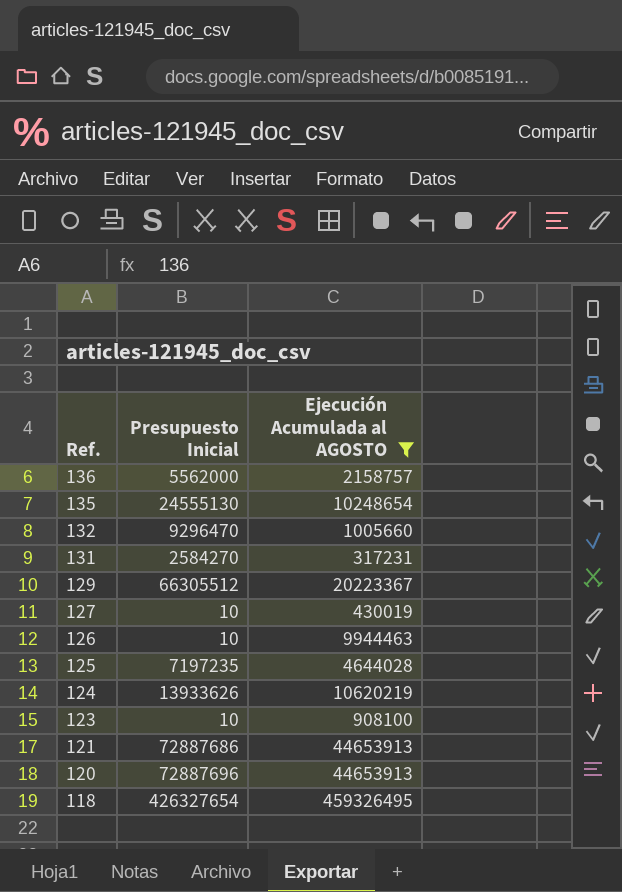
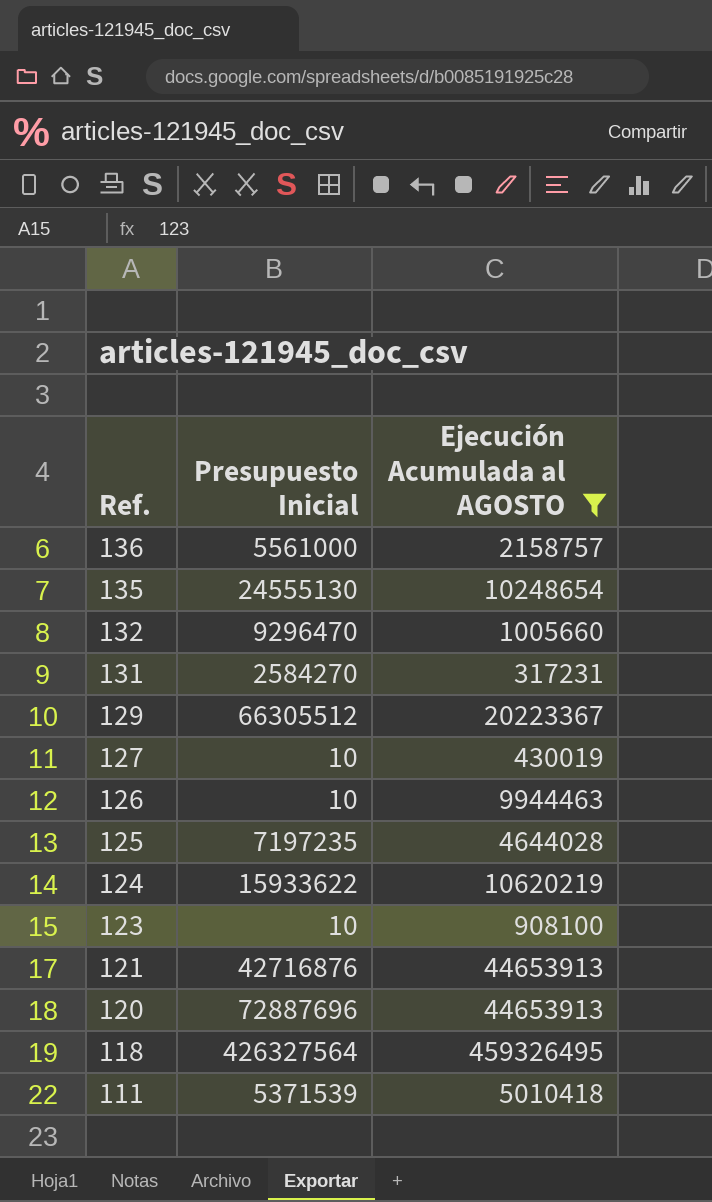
136 | Presupuesto Inicial: 5562000 -> 5561000
124 | Presupuesto Inicial: 13933626 -> 15933622
121 | Presupuesto Inicial: 72887686 -> 42716876
118 | Presupuesto Inicial: 426327654 -> 426327564
row 111: none -> 5371539 | 5010418

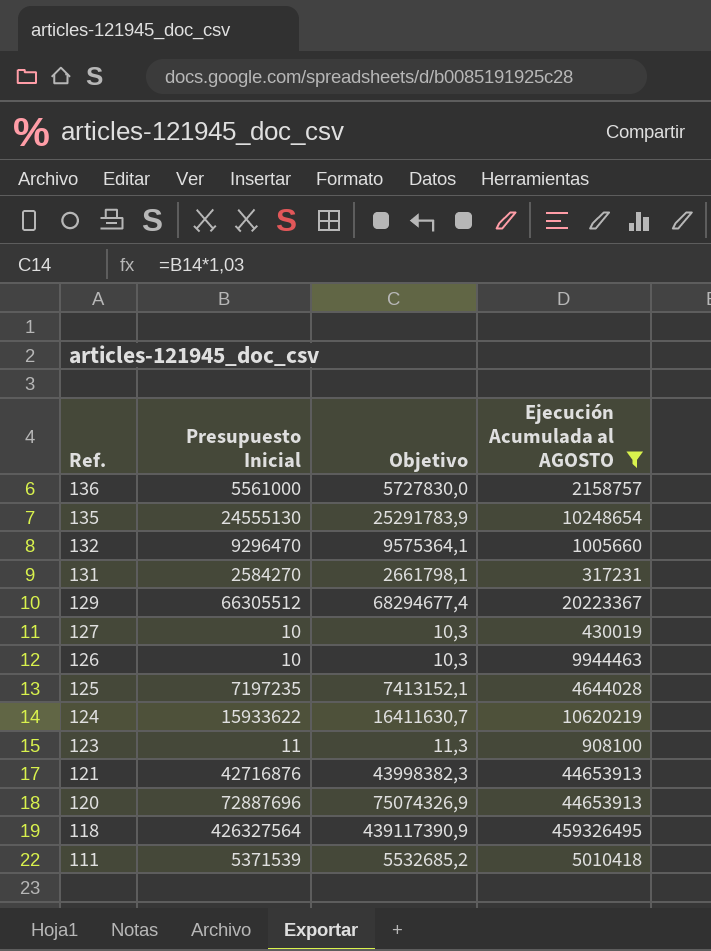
column Objetivo | formula: none -> [Presupuesto Inicial] * 1,03
123 | Presupuesto Inicial: 10 -> 11

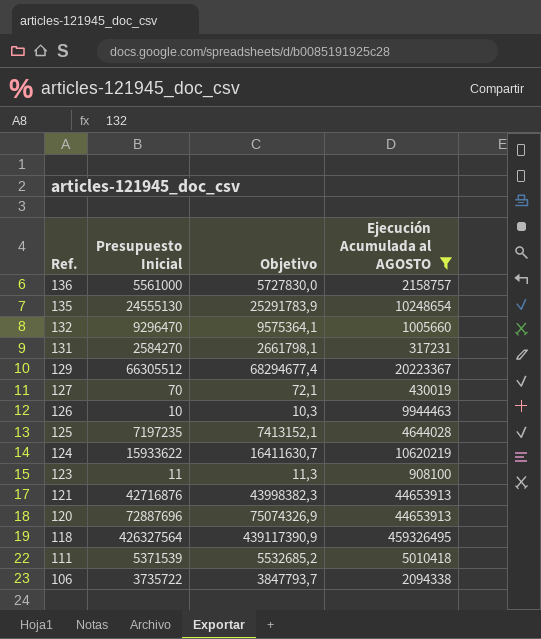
127 | Presupuesto Inicial: 10 -> 70
127 | Objetivo: 10,3 -> 72,1
row 106: none -> 3735722 | 3847793,7 | 2094338

